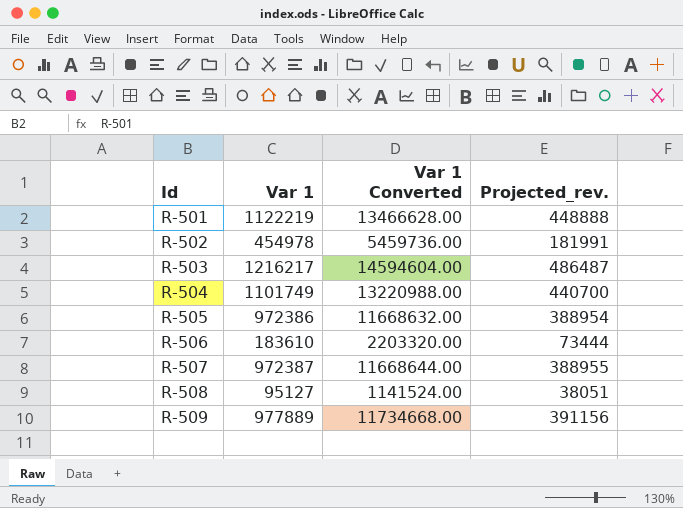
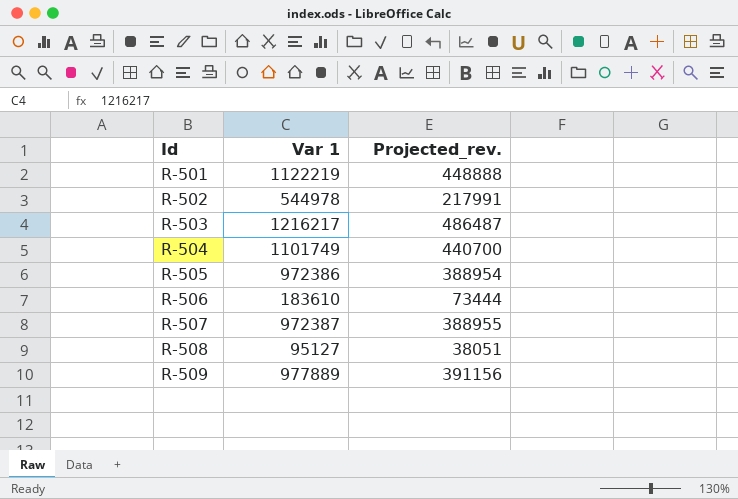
column Var 1 Converted | formula: [Var 1] * 12 -> none
R-502 | Var 1: 454978 -> 544978
R-502 | Projected_rev.: 181991 -> 217991

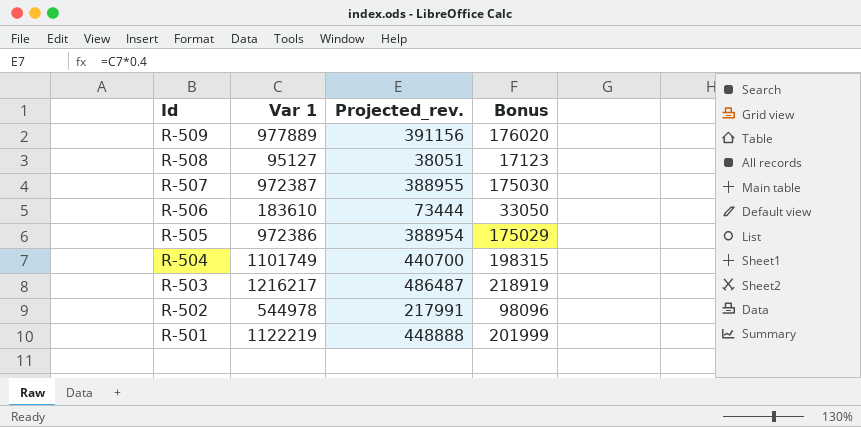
row order: Id ascending -> Id descending
column Bonus | formula: none -> [Var 1] * 0.18

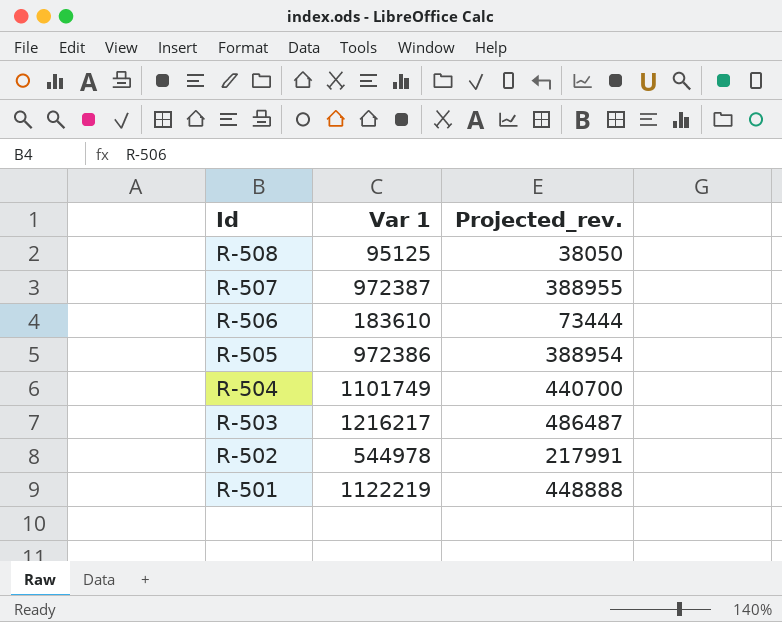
column Bonus | formula: [Var 1] * 0.18 -> none
row R-509: 977889 | 391156 | 176020 -> none
R-508 | Var 1: 95127 -> 95125
R-508 | Projected_rev.: 38051 -> 38050

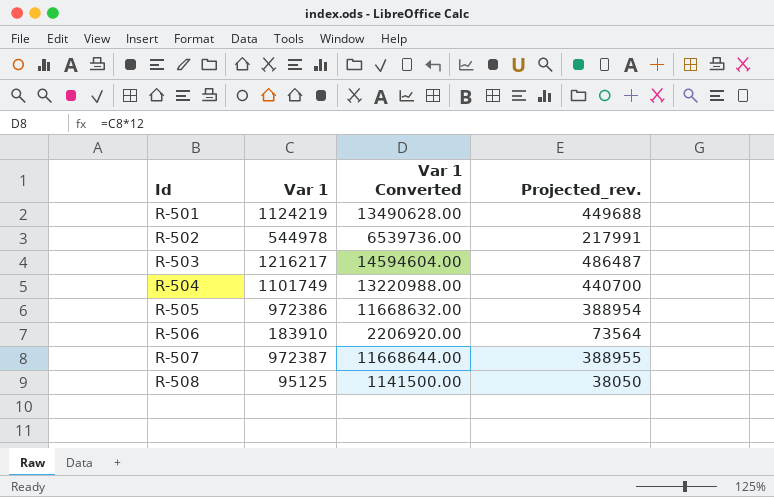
row order: Id descending -> Id ascending
column Var 1 Converted | formula: none -> [Var 1] * 12
R-501 | Var 1: 1122219 -> 1124219
R-501 | Projected_rev.: 448888 -> 449688
R-506 | Var 1: 183610 -> 183910
R-506 | Projected_rev.: 73444 -> 73564

